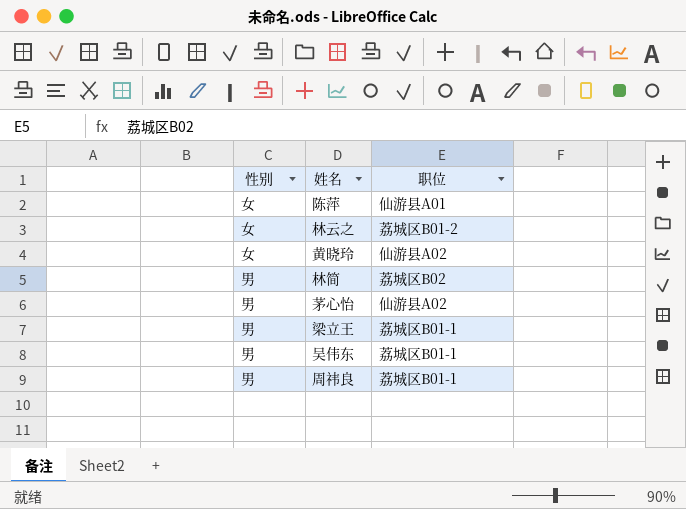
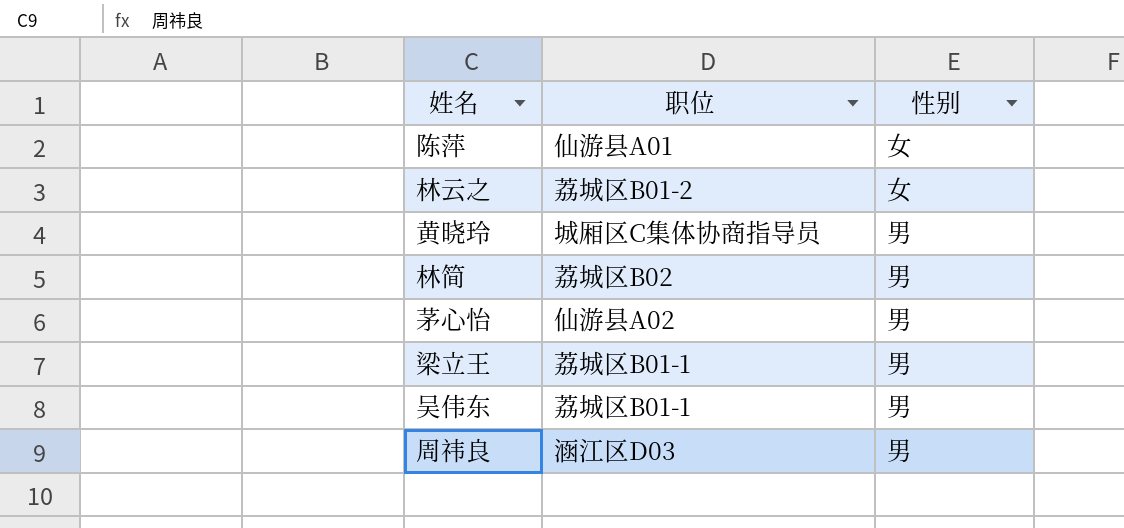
column 性别 | position: 1 -> 3
黄晓玲 | 职位: 仙游县A02 -> 城厢区C集体协商指导员
黄晓玲 | 性别: 女 -> 男
周祎良 | 职位: 荔城区B01-1 -> 涵江区D03

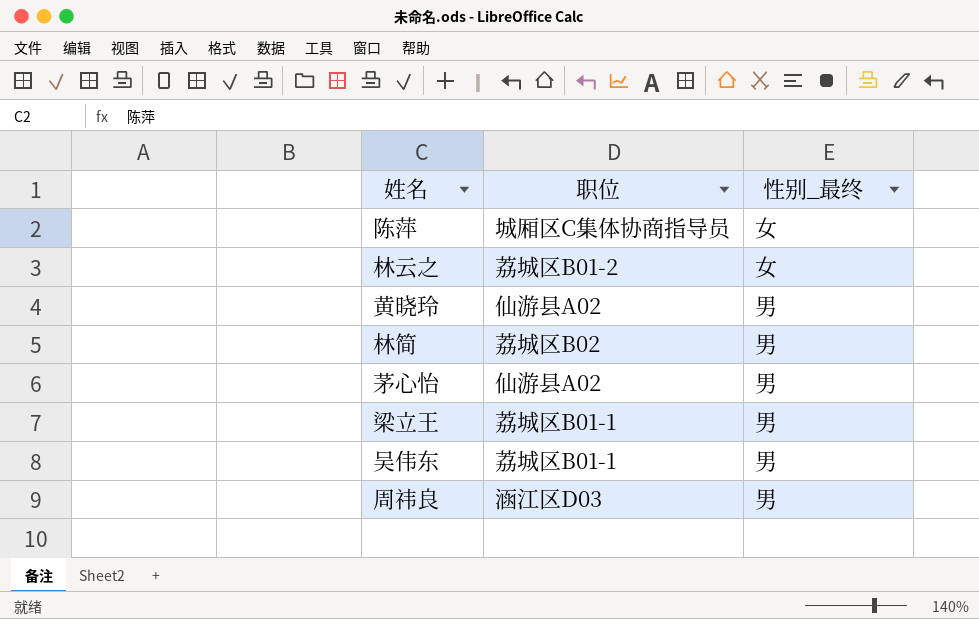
column name: 性别 -> 性别_最终
陈萍 | 职位: 仙游县A01 -> 城厢区C集体协商指导员
黄晓玲 | 职位: 城厢区C集体协商指导员 -> 仙游县A02

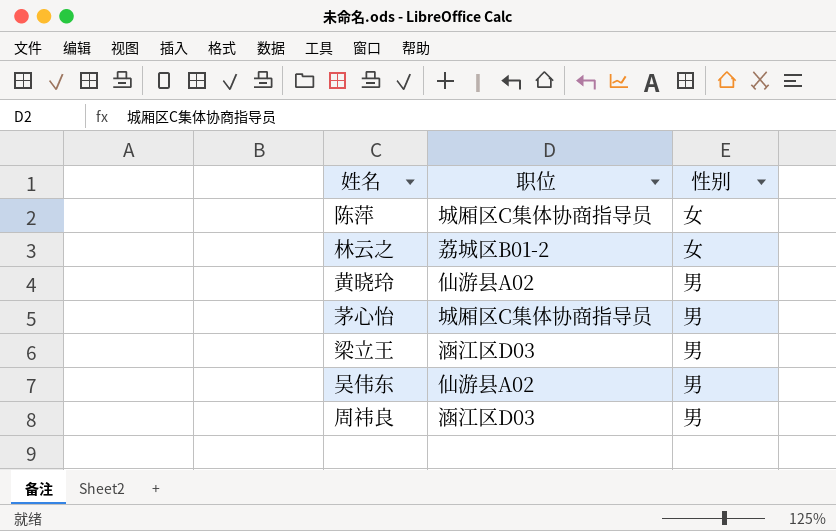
column name: 性别_最终 -> 性别
row 林简: 荔城区B02 | 男 -> none
茅心怡 | 职位: 仙游县A02 -> 城厢区C集体协商指导员
梁立王 | 职位: 荔城区B01-1 -> 涵江区D03
吴伟东 | 职位: 荔城区B01-1 -> 仙游县A02

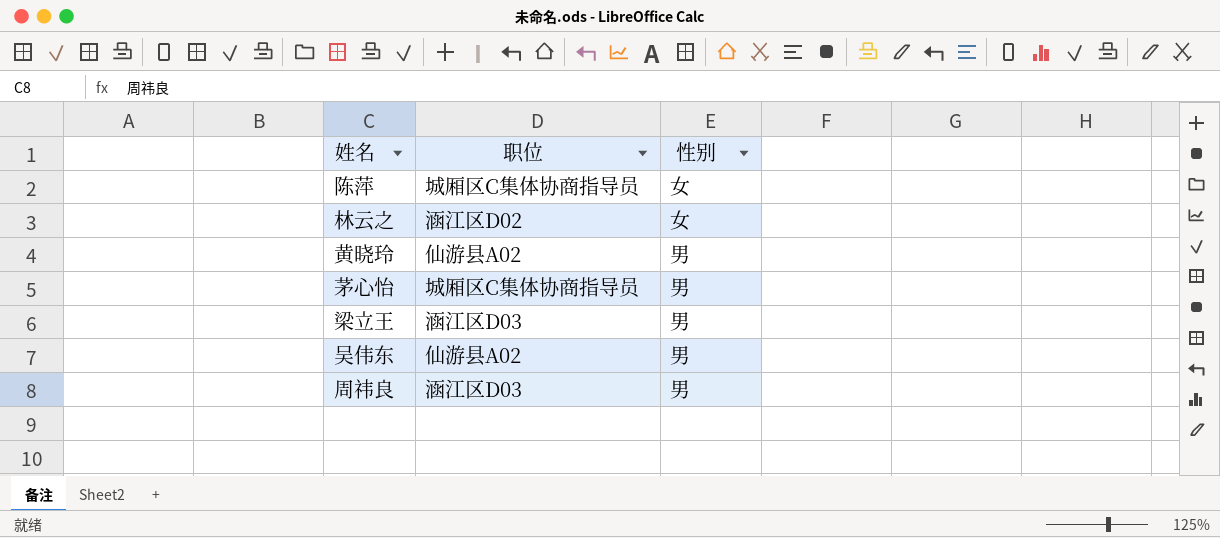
林云之 | 职位: 荔城区B01-2 -> 涵江区D02

